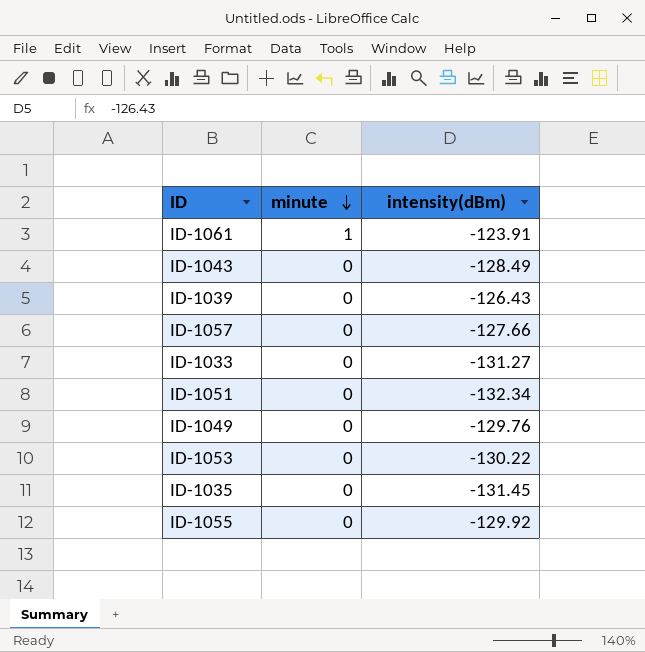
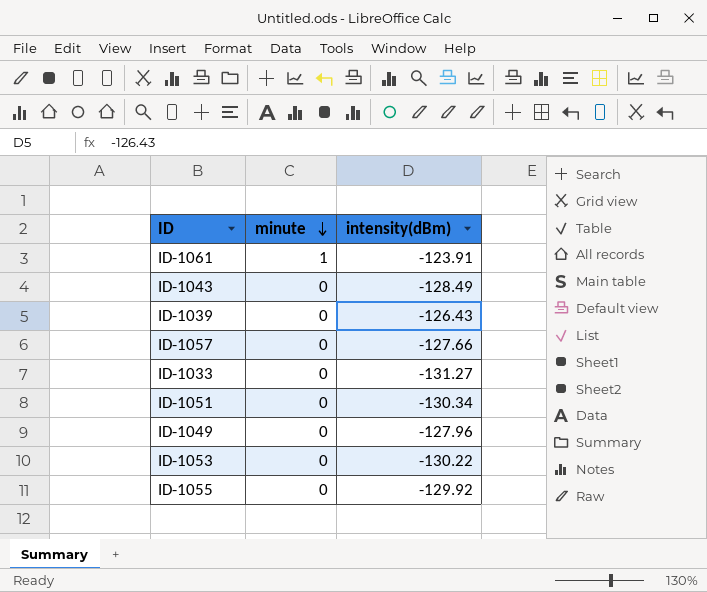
row ID-1035: 0 | -131.45 -> none
ID-1051 | intensity(dBm): -132.34 -> -130.34
ID-1049 | intensity(dBm): -129.76 -> -127.96

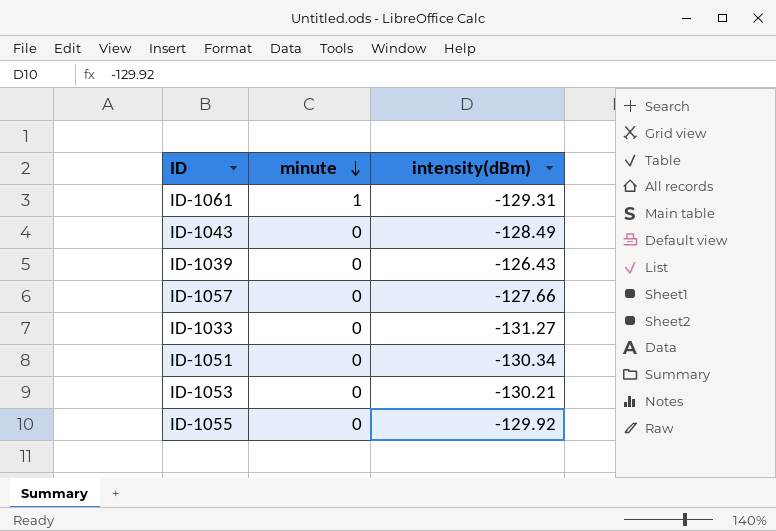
row ID-1049: 0 | -127.96 -> none
ID-1061 | intensity(dBm): -123.91 -> -129.31
ID-1053 | intensity(dBm): -130.22 -> -130.21

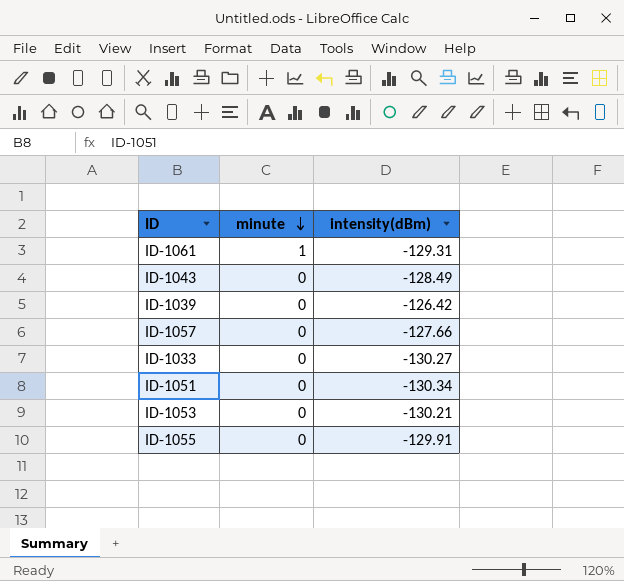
ID-1039 | intensity(dBm): -126.43 -> -126.42
ID-1033 | intensity(dBm): -131.27 -> -130.27
ID-1055 | intensity(dBm): -129.92 -> -129.91

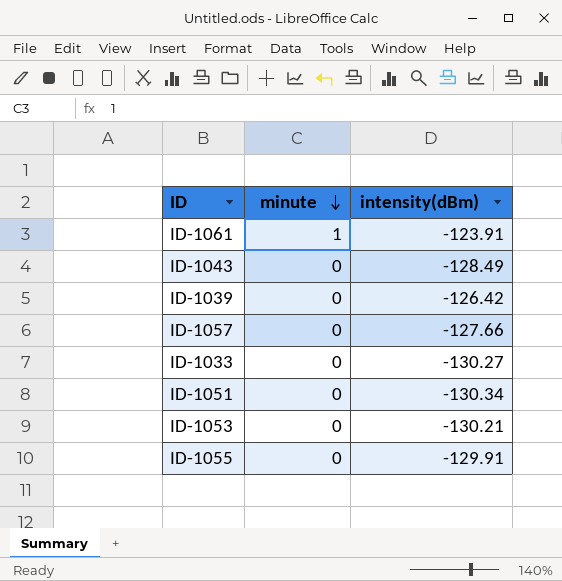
ID-1061 | intensity(dBm): -129.31 -> -123.91

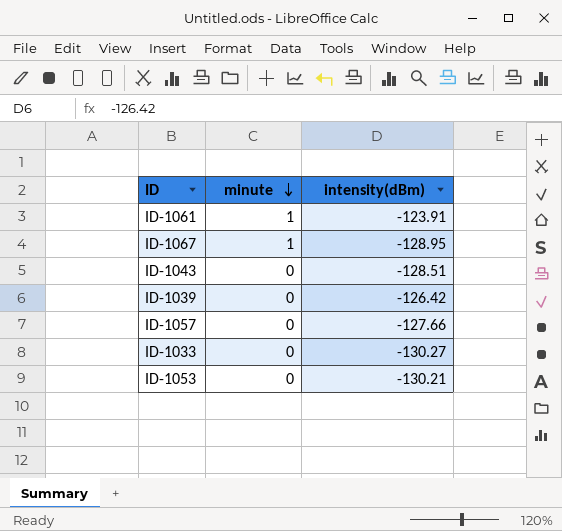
row ID-1051: 0 | -130.34 -> none
row ID-1055: 0 | -129.91 -> none
row ID-1067: none -> 1 | -128.95
ID-1043 | intensity(dBm): -128.49 -> -128.51

